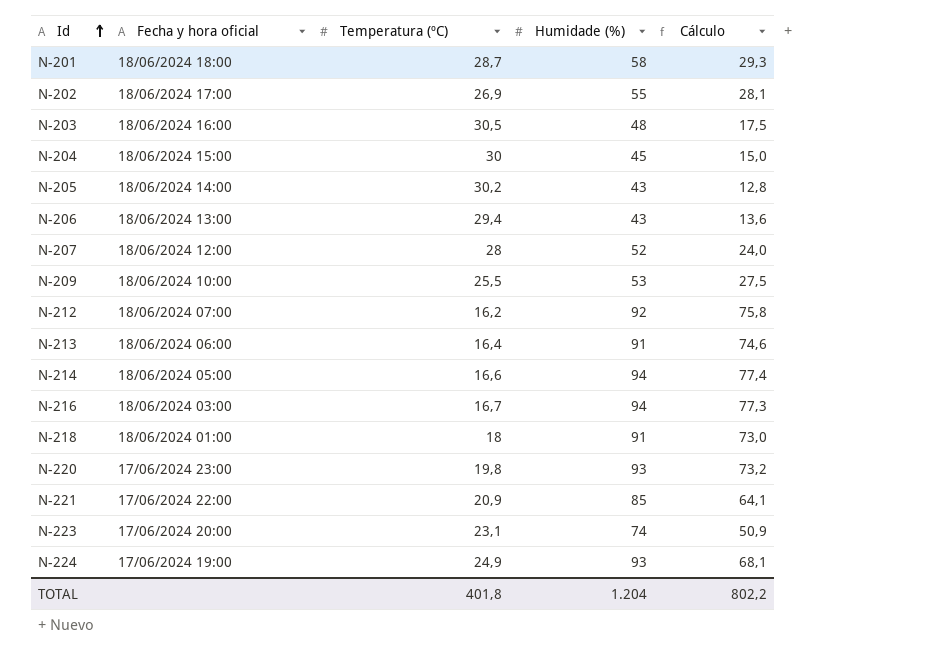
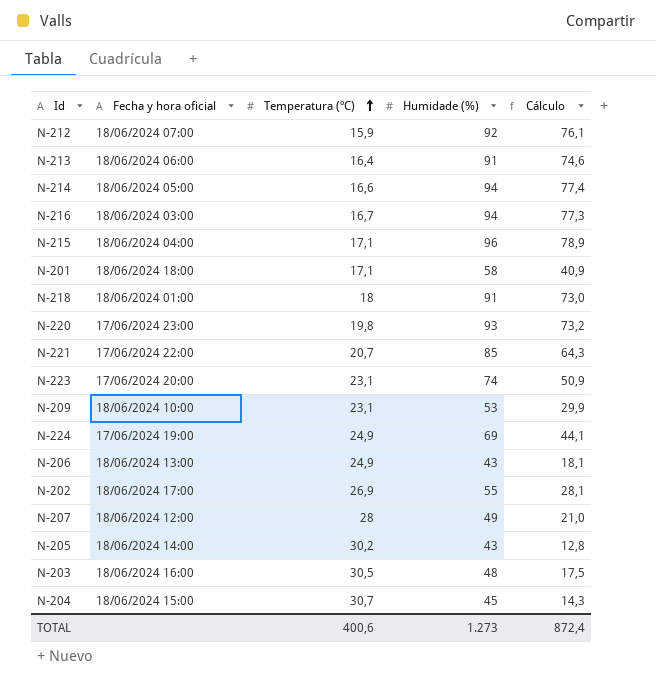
row order: Id ascending -> Temperatura (ºC) ascending
N-212 | Temperatura (ºC): 16,2 -> 15,9
N-212 | Cálculo: 75,8 -> 76,1
row N-215: none -> 18/06/2024 04:00 | 17,1 | 96 | 78,9
N-201 | Temperatura (ºC): 28,7 -> 17,1
N-201 | Cálculo: 29,3 -> 40,9
N-221 | Temperatura (ºC): 20,9 -> 20,7
N-221 | Cálculo: 64,1 -> 64,3
N-209 | Temperatura (ºC): 25,5 -> 23,1
N-209 | Cálculo: 27,5 -> 29,9
N-224 | Humidade (%): 93 -> 69
N-224 | Cálculo: 68,1 -> 44,1
N-206 | Temperatura (ºC): 29,4 -> 24,9
N-206 | Cálculo: 13,6 -> 18,1
N-207 | Humidade (%): 52 -> 49
N-207 | Cálculo: 24,0 -> 21,0
N-204 | Temperatura (ºC): 30 -> 30,7
N-204 | Cálculo: 15,0 -> 14,3
TOTAL | Temperatura (ºC): 401,8 -> 400,6
TOTAL | Humidade (%): 1.204 -> 1.273
TOTAL | Cálculo: 802,2 -> 872,4

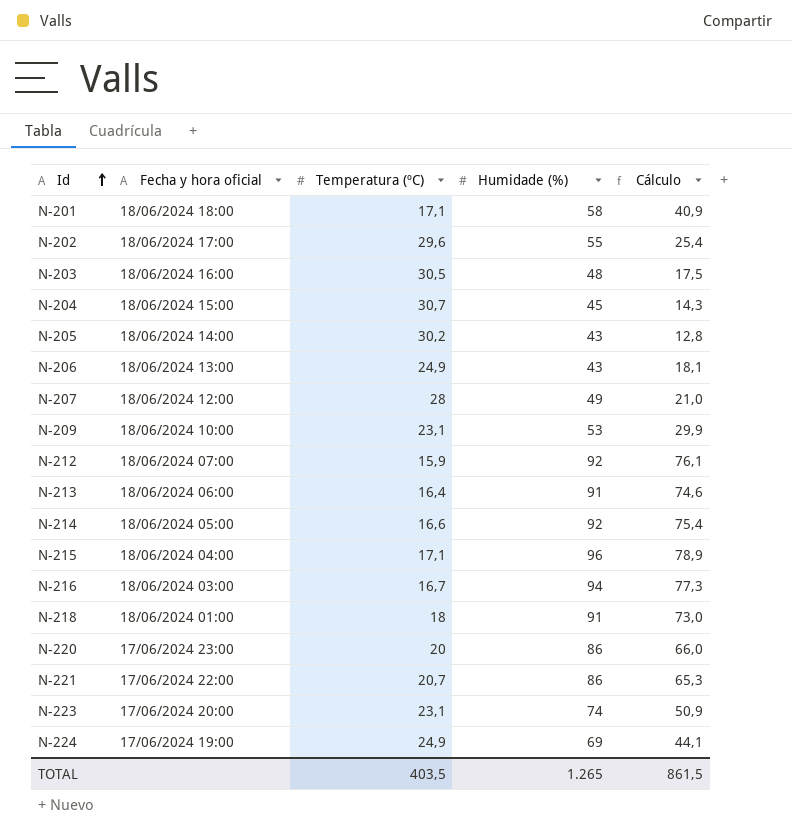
row order: Temperatura (ºC) ascending -> Id ascending
N-202 | Temperatura (ºC): 26,9 -> 29,6
N-202 | Cálculo: 28,1 -> 25,4
N-214 | Humidade (%): 94 -> 92
N-214 | Cálculo: 77,4 -> 75,4
N-220 | Temperatura (ºC): 19,8 -> 20
N-220 | Humidade (%): 93 -> 86
N-220 | Cálculo: 73,2 -> 66,0
N-221 | Humidade (%): 85 -> 86
N-221 | Cálculo: 64,3 -> 65,3
TOTAL | Temperatura (ºC): 400,6 -> 403,5
TOTAL | Humidade (%): 1.273 -> 1.265
TOTAL | Cálculo: 872,4 -> 861,5

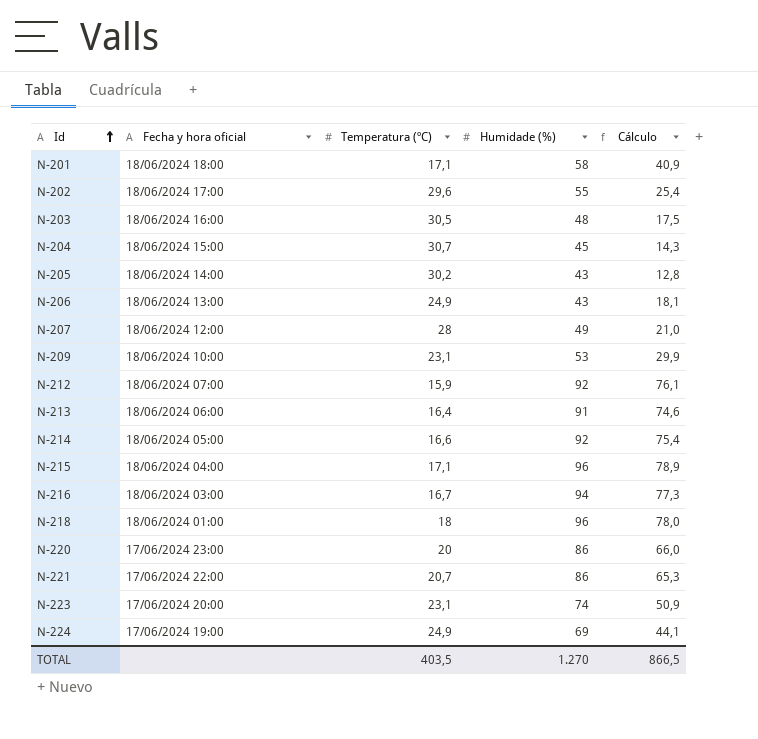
N-218 | Humidade (%): 91 -> 96
N-218 | Cálculo: 73,0 -> 78,0
TOTAL | Humidade (%): 1.265 -> 1.270
TOTAL | Cálculo: 861,5 -> 866,5

